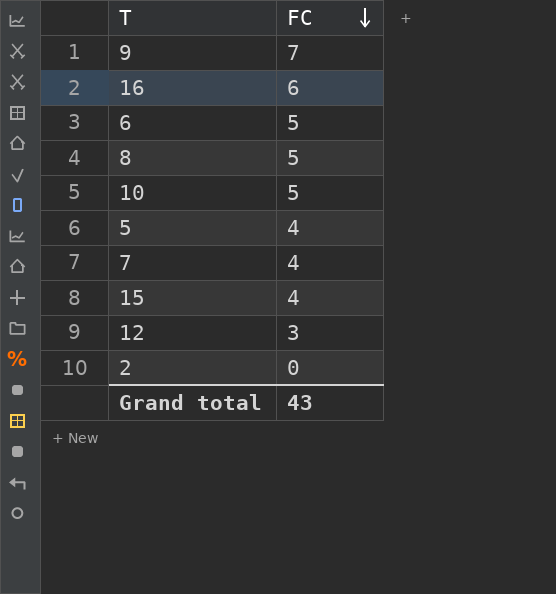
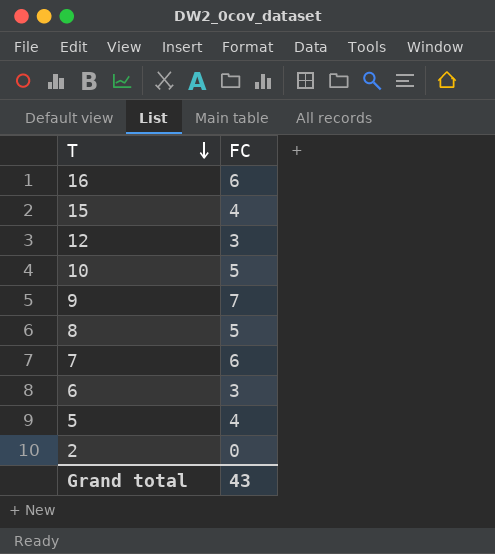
row order: FC descending -> T descending
7 | FC: 4 -> 6
6 | FC: 5 -> 3

